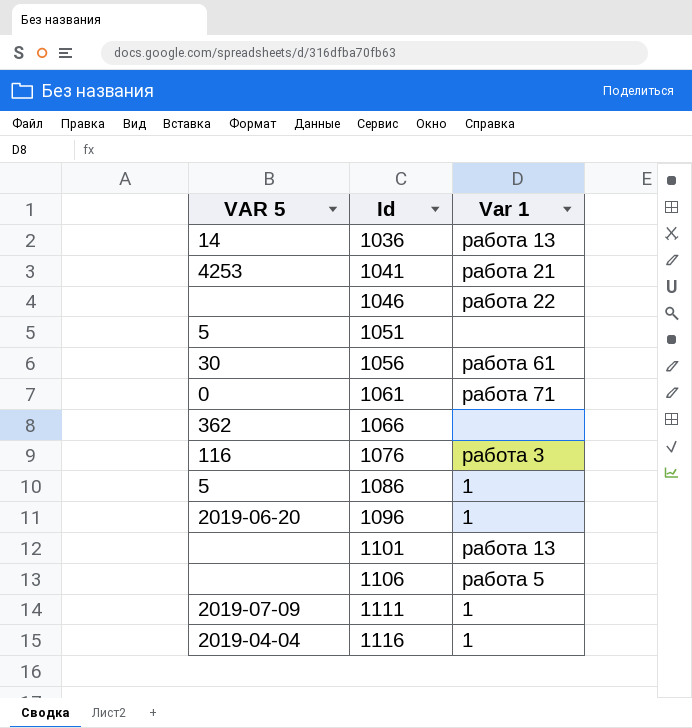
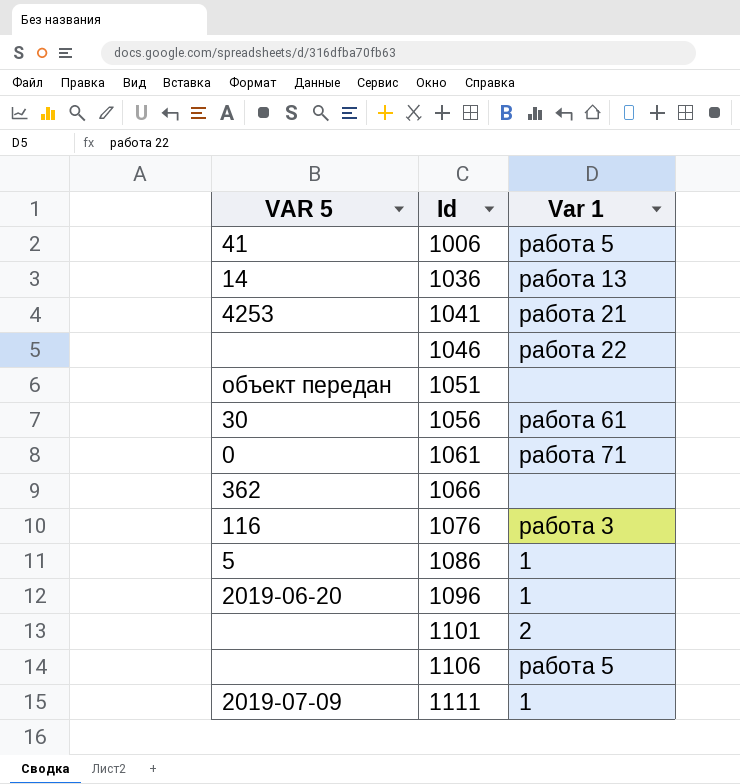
row 1116: 2019-04-04 | 1 -> none
row 1006: none -> 41 | работа 5
1051 | VAR 5: 5 -> объект передан
1101 | Var 1: работа 13 -> 2

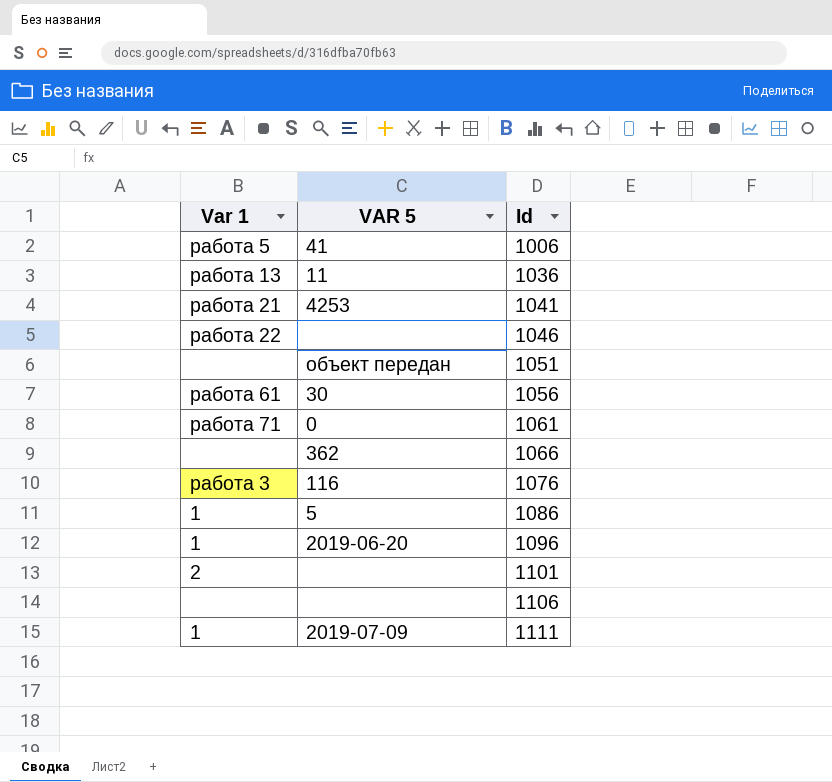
column Var 1 | position: 3 -> 1
1036 | VAR 5: 14 -> 11
1106 | Var 1: работа 5 -> none

